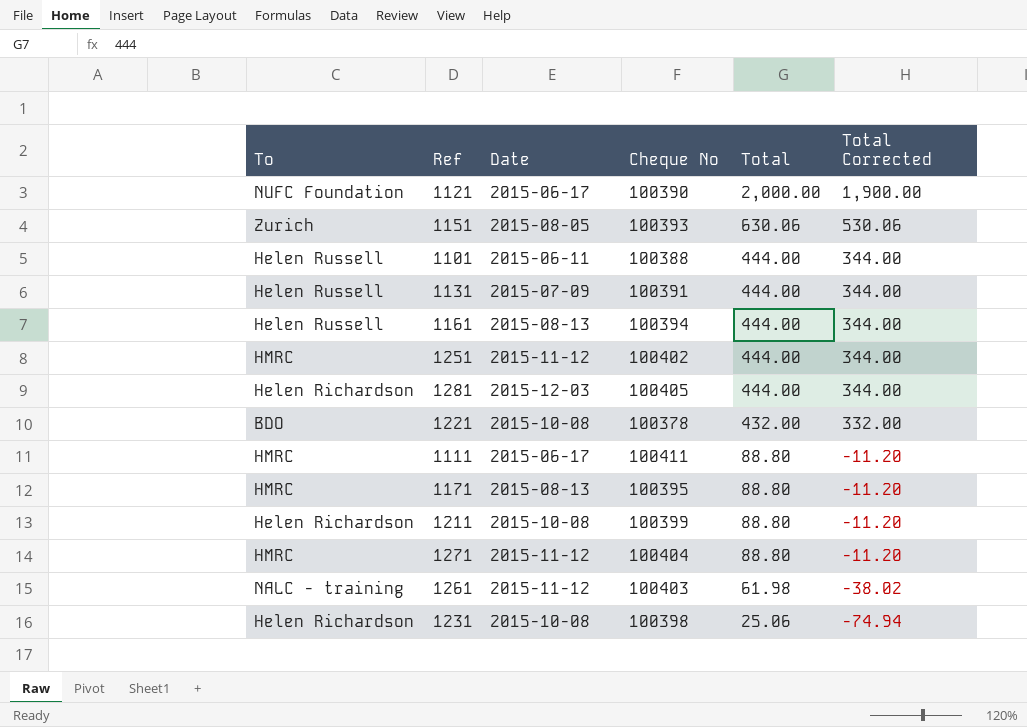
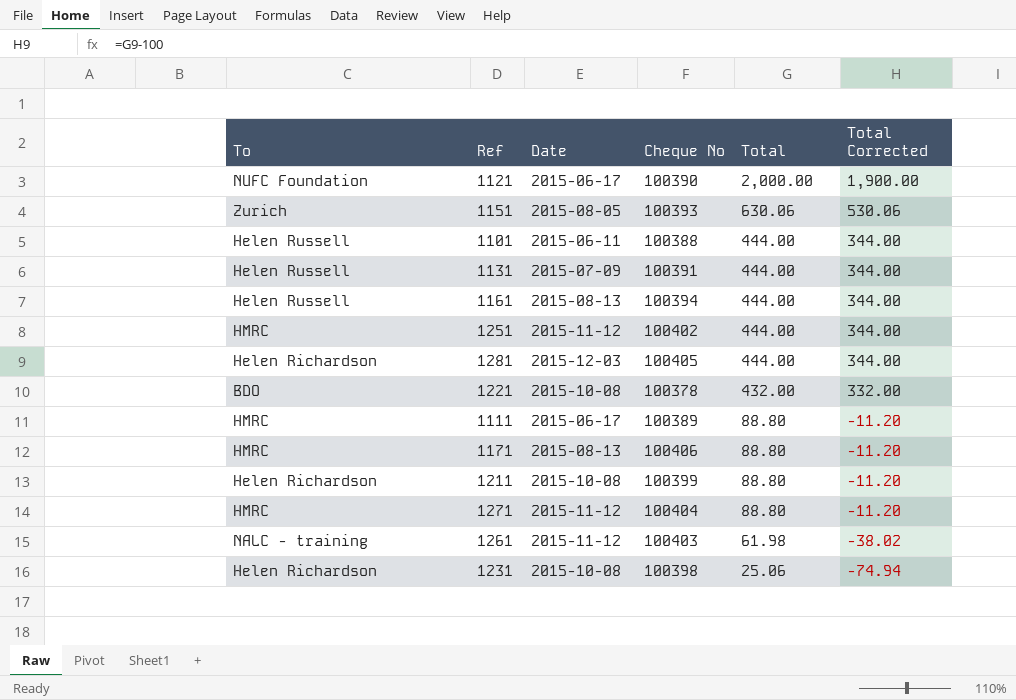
1111 | Cheque No: 100411 -> 100389
1171 | Cheque No: 100395 -> 100406

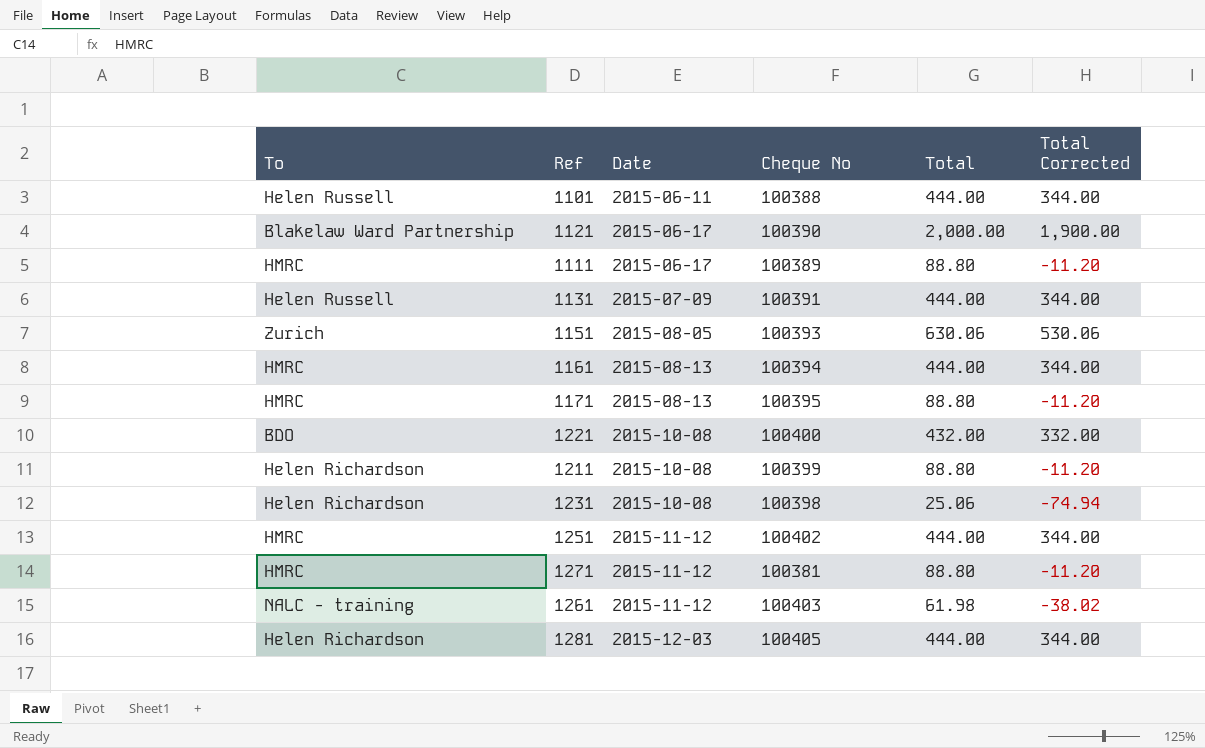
row order: Total descending -> Date ascending
1121 | To: NUFC Foundation -> Blakelaw Ward Partnership
1161 | To: Helen Russell -> HMRC
1171 | Cheque No: 100406 -> 100395
1221 | Cheque No: 100378 -> 100400
1271 | Cheque No: 100404 -> 100381

